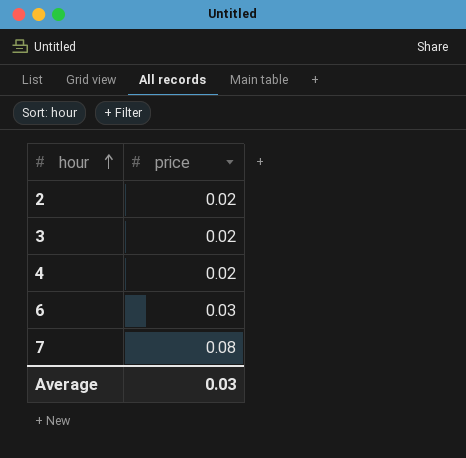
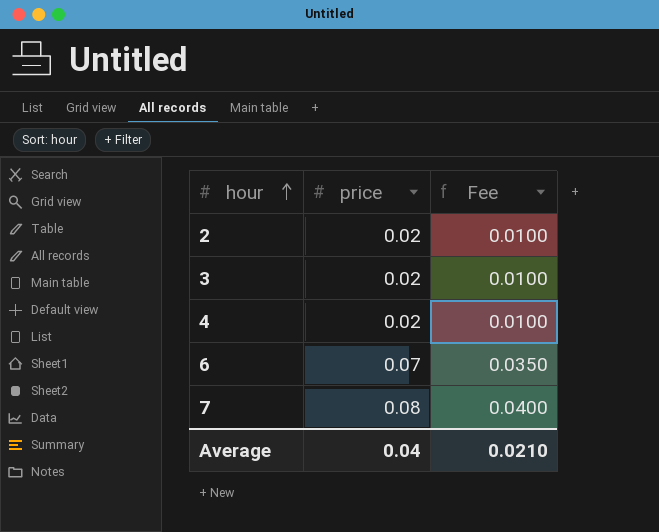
column Fee | formula: none -> [price] * 0.5
6 | price: 0.03 -> 0.07
Average | price: 0.03 -> 0.04

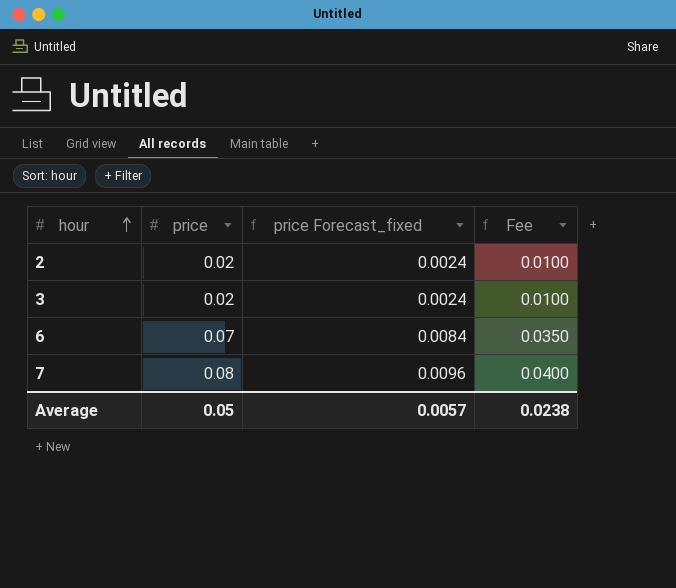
column price Forecast_fixed | formula: none -> [price] * 0.12
row 4: 0.02 | 0.0100 -> none
Average | price: 0.04 -> 0.05
Average | Fee: 0.0210 -> 0.0238

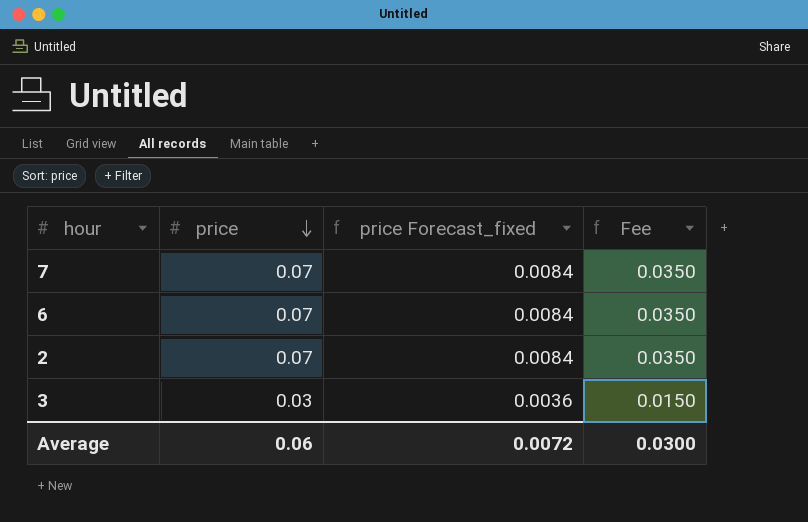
row order: hour ascending -> price descending
7 | price: 0.08 -> 0.07
7 | price Forecast_fixed: 0.0096 -> 0.0084
7 | Fee: 0.0400 -> 0.0350
2 | price: 0.02 -> 0.07
2 | price Forecast_fixed: 0.0024 -> 0.0084
2 | Fee: 0.0100 -> 0.0350
3 | price: 0.02 -> 0.03
3 | price Forecast_fixed: 0.0024 -> 0.0036
3 | Fee: 0.0100 -> 0.0150
Average | price: 0.05 -> 0.06
Average | price Forecast_fixed: 0.0057 -> 0.0072
Average | Fee: 0.0238 -> 0.0300

